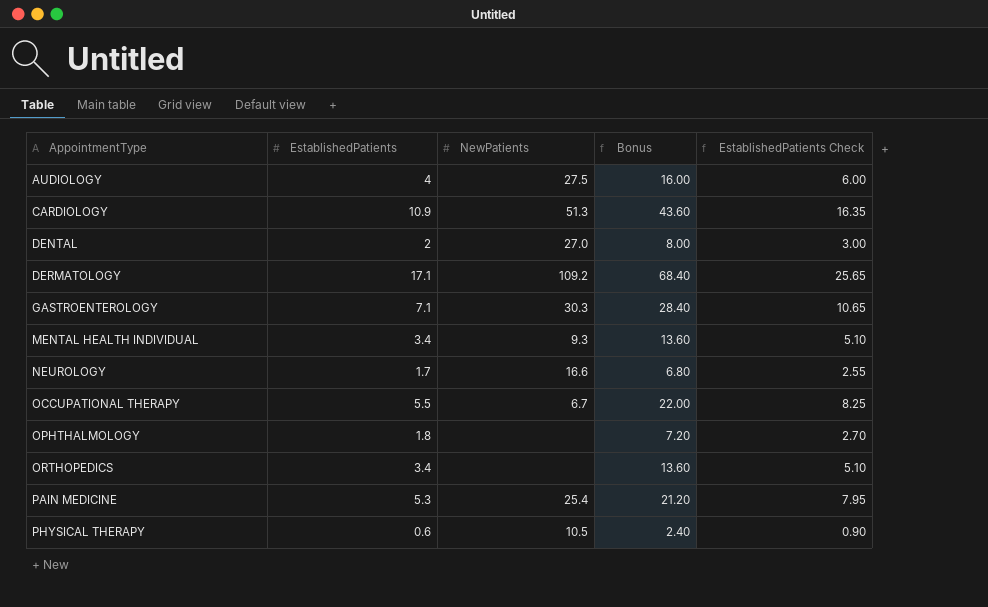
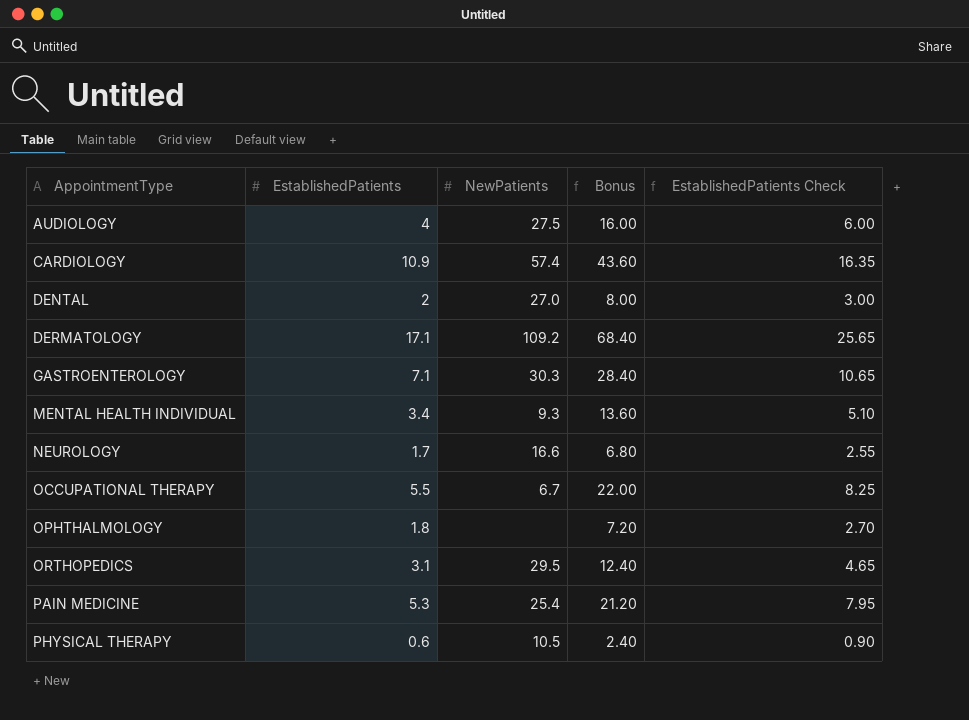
CARDIOLOGY | NewPatients: 51.3 -> 57.4
ORTHOPEDICS | EstablishedPatients: 3.4 -> 3.1
ORTHOPEDICS | NewPatients: none -> 29.5
ORTHOPEDICS | Bonus: 13.60 -> 12.40
ORTHOPEDICS | EstablishedPatients Check: 5.10 -> 4.65

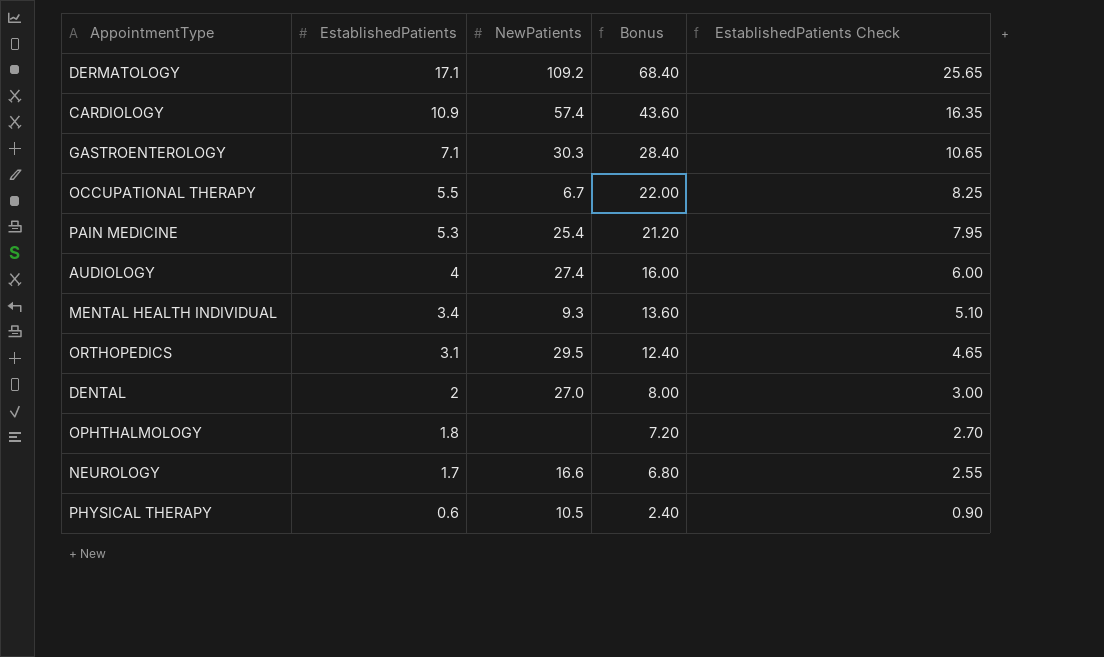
row order: AppointmentType ascending -> EstablishedPatients descending
AUDIOLOGY | NewPatients: 27.5 -> 27.4

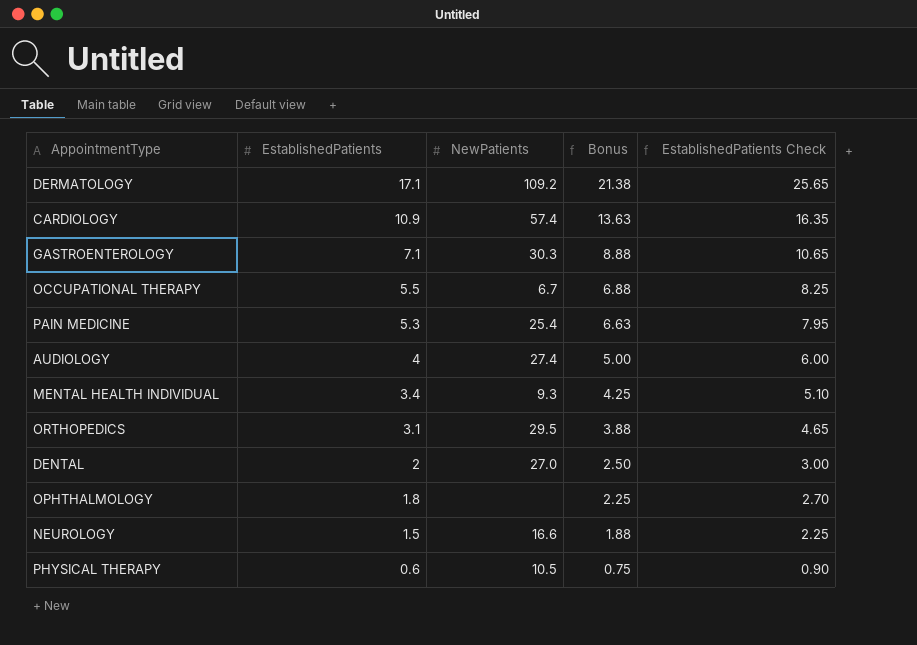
column Bonus | formula: [EstablishedPatients] * 4 -> [EstablishedPatients] * 1.25
NEUROLOGY | EstablishedPatients: 1.7 -> 1.5
NEUROLOGY | EstablishedPatients Check: 2.55 -> 2.25

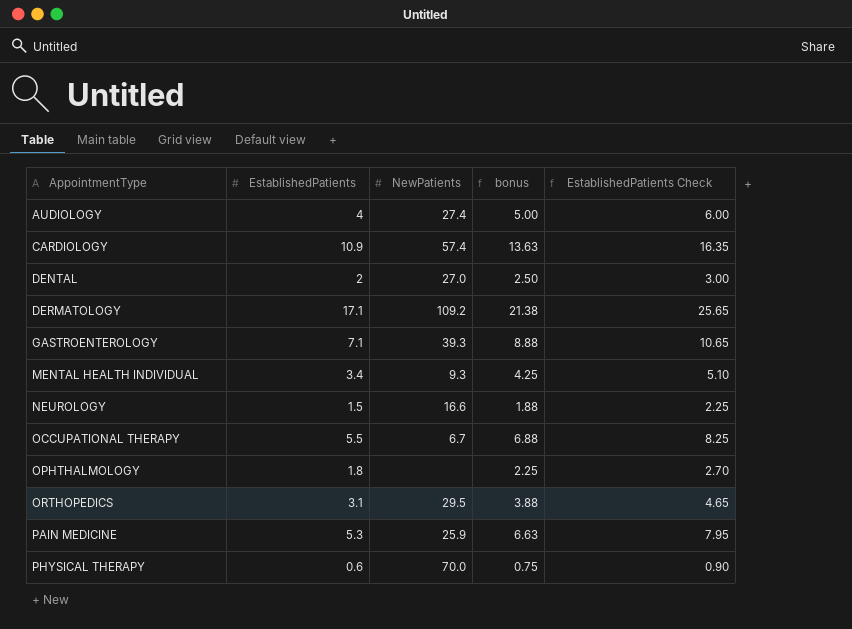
row order: EstablishedPatients descending -> AppointmentType ascending
column name: Bonus -> bonus
GASTROENTEROLOGY | NewPatients: 30.3 -> 39.3
PAIN MEDICINE | NewPatients: 25.4 -> 25.9
PHYSICAL THERAPY | NewPatients: 10.5 -> 70.0

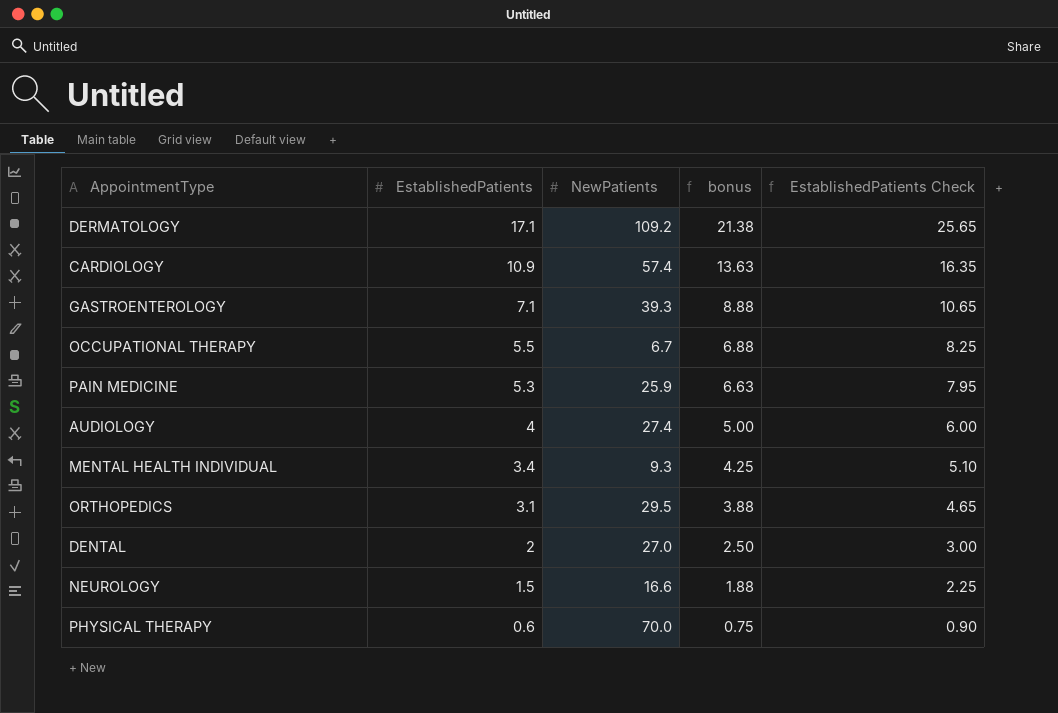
row order: AppointmentType ascending -> EstablishedPatients descending
row OPHTHALMOLOGY: 1.8 | none | 2.25 | 2.70 -> none

